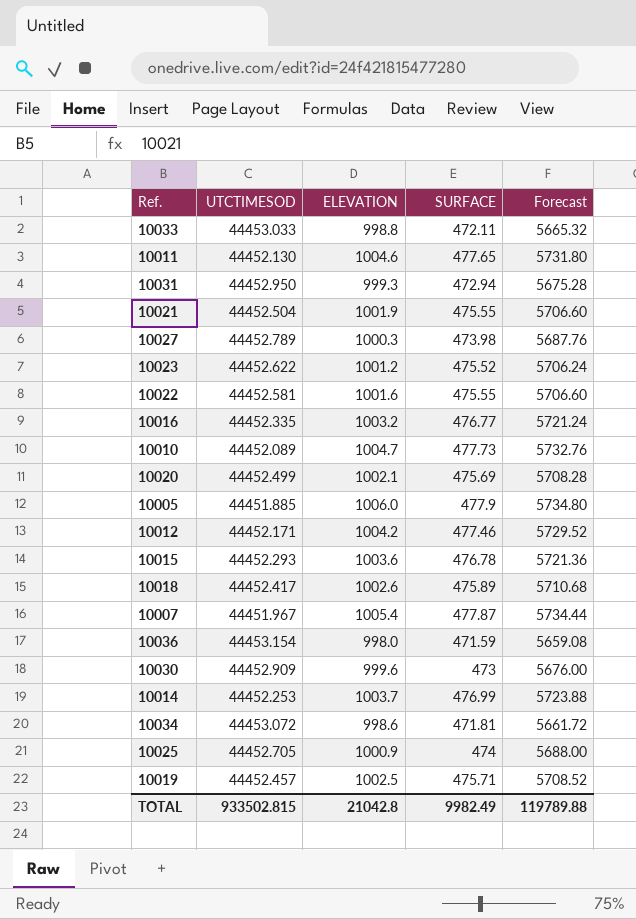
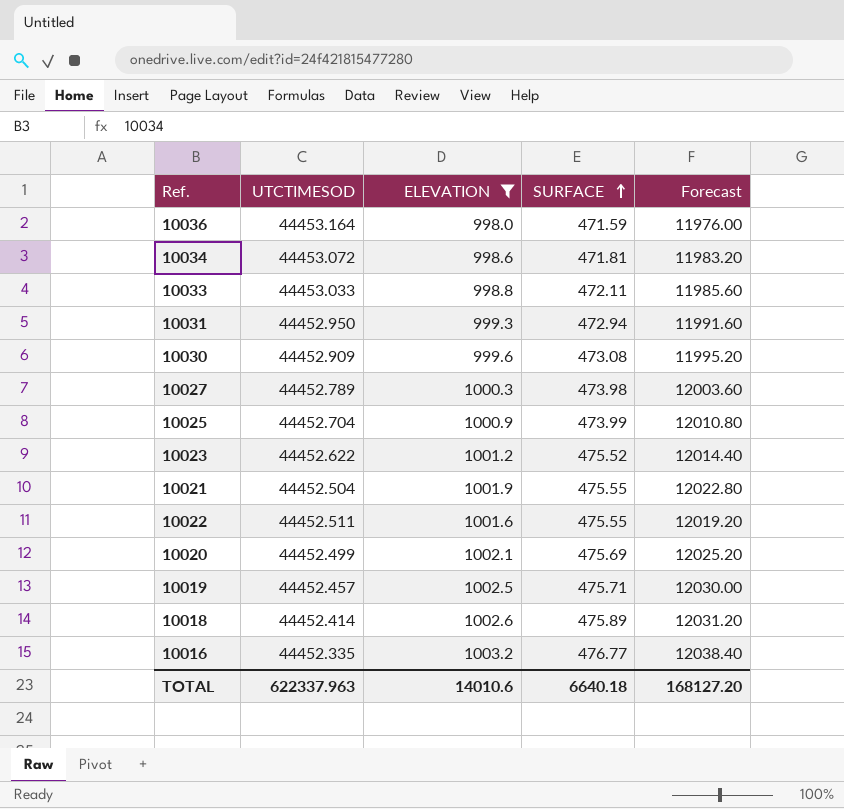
filter: none -> ELEVATION <= 1003.2
row order: none -> SURFACE ascending
column Forecast | formula: [SURFACE] * 12 -> [ELEVATION] * 12
10036 | UTCTIMESOD: 44453.154 -> 44453.164
10030 | SURFACE: 473 -> 473.08
10025 | UTCTIMESOD: 44452.705 -> 44452.704
10025 | SURFACE: 474 -> 473.99
10022 | UTCTIMESOD: 44452.581 -> 44452.511
10018 | UTCTIMESOD: 44452.417 -> 44452.414
TOTAL | UTCTIMESOD: 933502.815 -> 622337.963
TOTAL | ELEVATION: 21042.8 -> 14010.6
TOTAL | SURFACE: 9982.49 -> 6640.18
TOTAL | Forecast: 119789.88 -> 168127.20

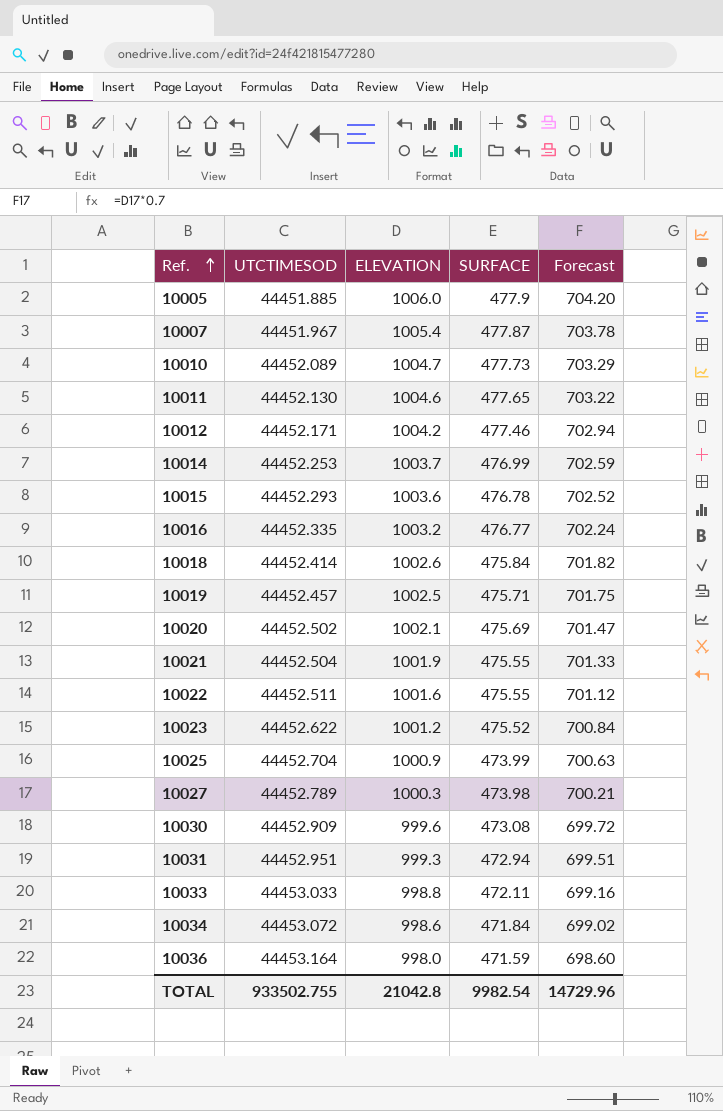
filter: ELEVATION <= 1003.2 -> none
row order: SURFACE ascending -> Ref. ascending
column Forecast | formula: [ELEVATION] * 12 -> [ELEVATION] * 0.7
10018 | SURFACE: 475.89 -> 475.84
10020 | UTCTIMESOD: 44452.499 -> 44452.502
10031 | UTCTIMESOD: 44452.950 -> 44452.951
10034 | SURFACE: 471.81 -> 471.84
TOTAL | UTCTIMESOD: 622337.963 -> 933502.755
TOTAL | ELEVATION: 14010.6 -> 21042.8
TOTAL | SURFACE: 6640.18 -> 9982.54
TOTAL | Forecast: 168127.20 -> 14729.96

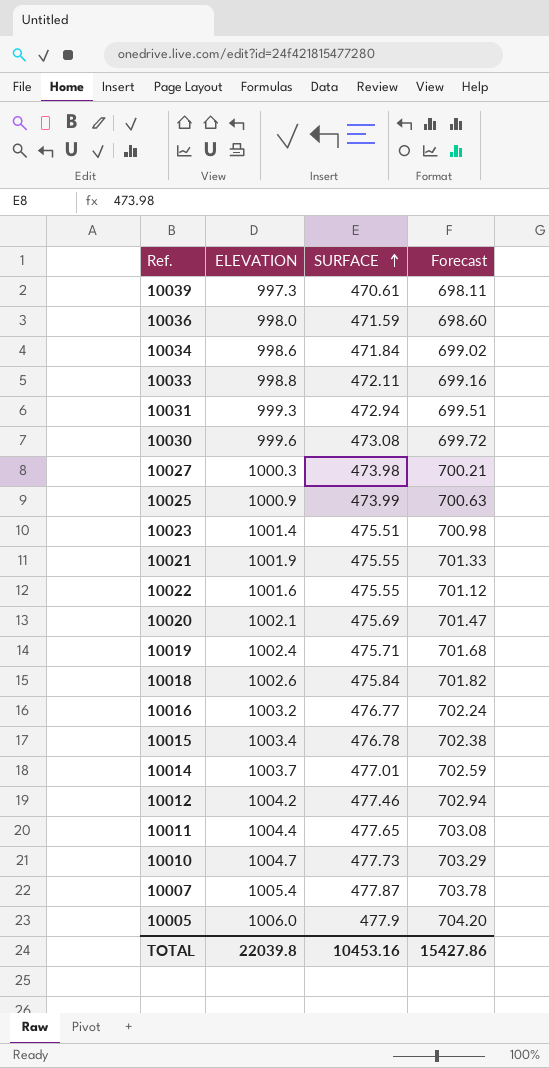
row order: Ref. ascending -> SURFACE ascending
column UTCTIMESOD | position: 2 -> none
row 10039: none -> 997.3 | 470.61 | 698.11
10023 | ELEVATION: 1001.2 -> 1001.4
10023 | SURFACE: 475.52 -> 475.51
10023 | Forecast: 700.84 -> 700.98
10019 | ELEVATION: 1002.5 -> 1002.4
10019 | Forecast: 701.75 -> 701.68
10015 | ELEVATION: 1003.6 -> 1003.4
10015 | Forecast: 702.52 -> 702.38
10014 | SURFACE: 476.99 -> 477.01
10011 | ELEVATION: 1004.6 -> 1004.4
10011 | Forecast: 703.22 -> 703.08
TOTAL | ELEVATION: 21042.8 -> 22039.8
TOTAL | SURFACE: 9982.54 -> 10453.16
TOTAL | Forecast: 14729.96 -> 15427.86

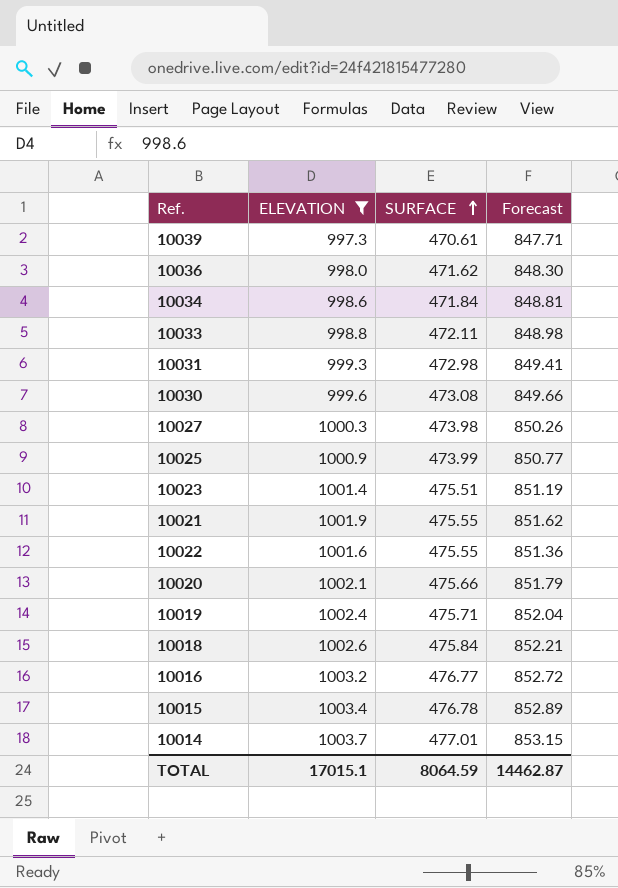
filter: none -> ELEVATION <= 1003.7
column Forecast | formula: [ELEVATION] * 0.7 -> [ELEVATION] * 0.85
10036 | SURFACE: 471.59 -> 471.62
10031 | SURFACE: 472.94 -> 472.98
10020 | SURFACE: 475.69 -> 475.66
TOTAL | ELEVATION: 22039.8 -> 17015.1
TOTAL | SURFACE: 10453.16 -> 8064.59
TOTAL | Forecast: 15427.86 -> 14462.87

